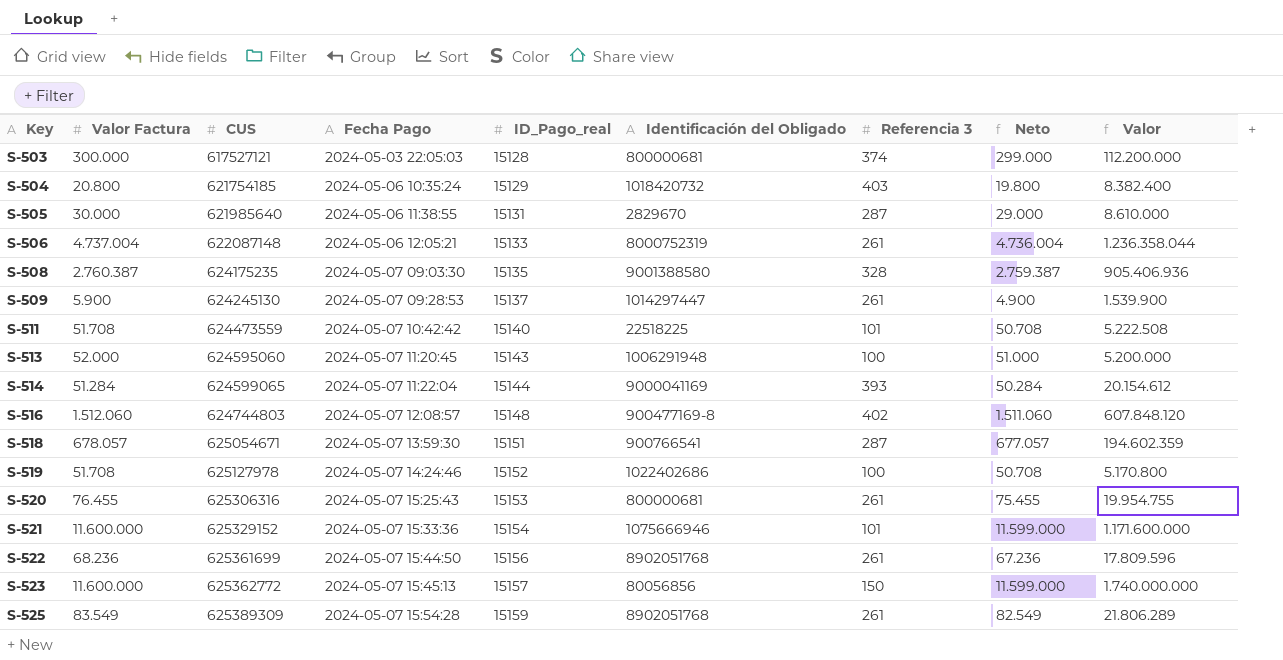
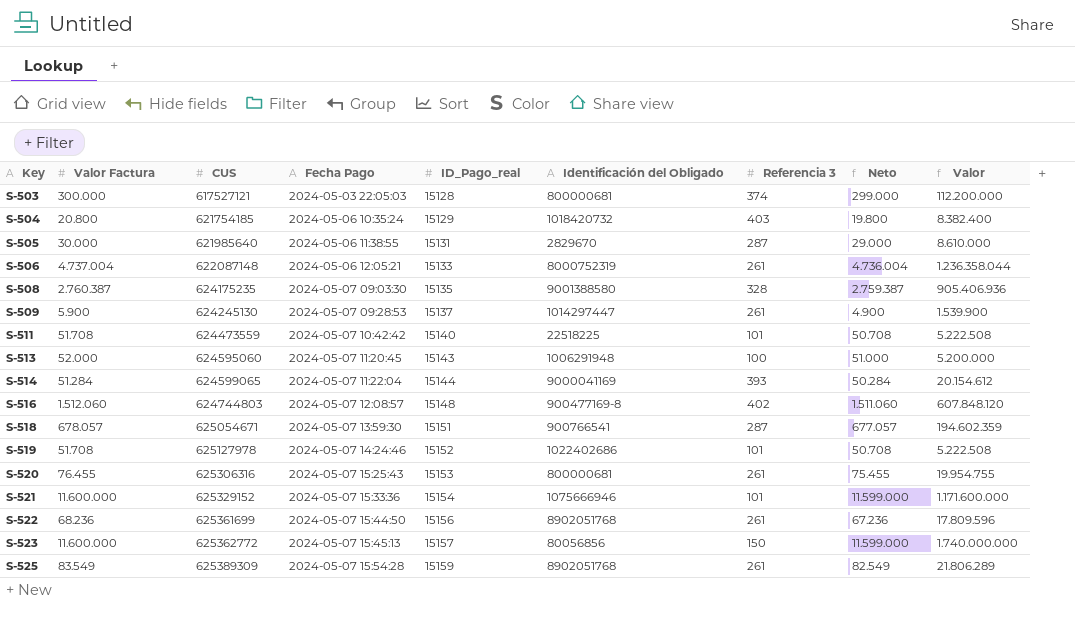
S-519 | Referencia 3: 100 -> 101
S-519 | Valor: 5.170.800 -> 5.222.508

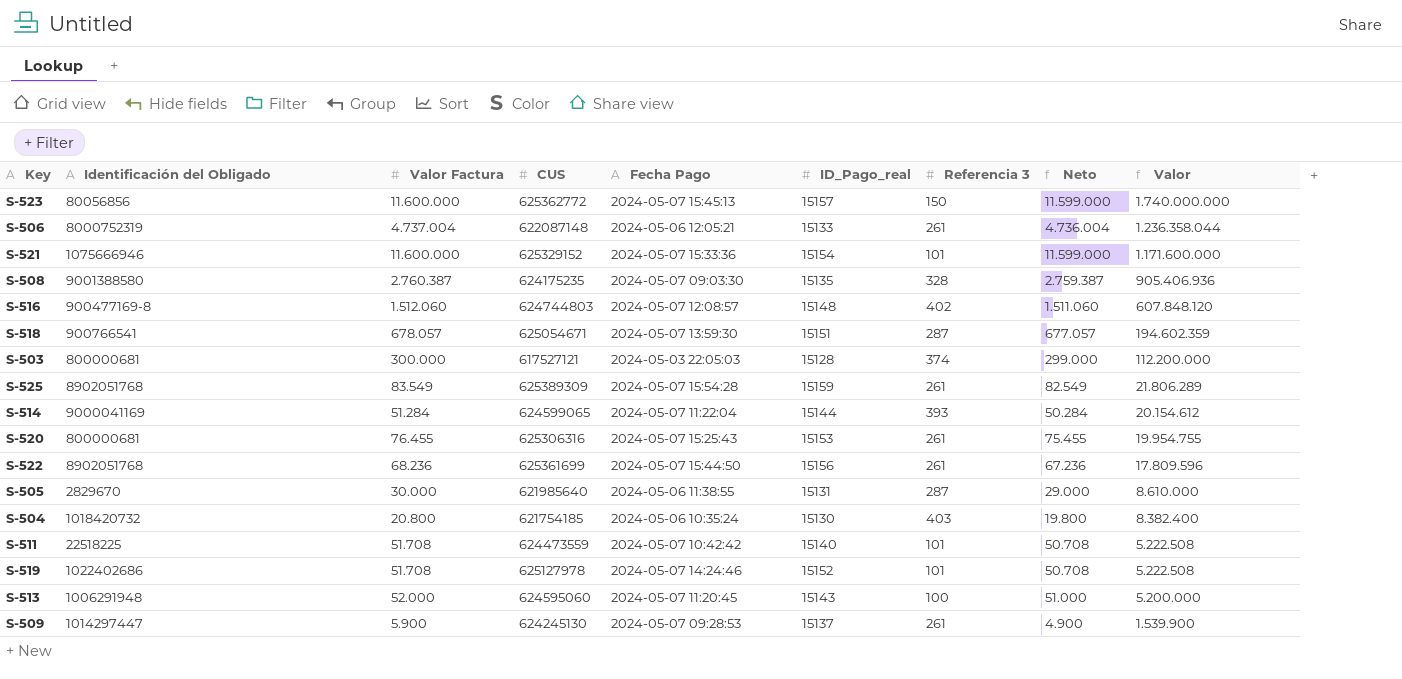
row order: Key ascending -> Valor descending
column Identificación del Obligado | position: 6 -> 2
S-504 | ID_Pago_real: 15129 -> 15130

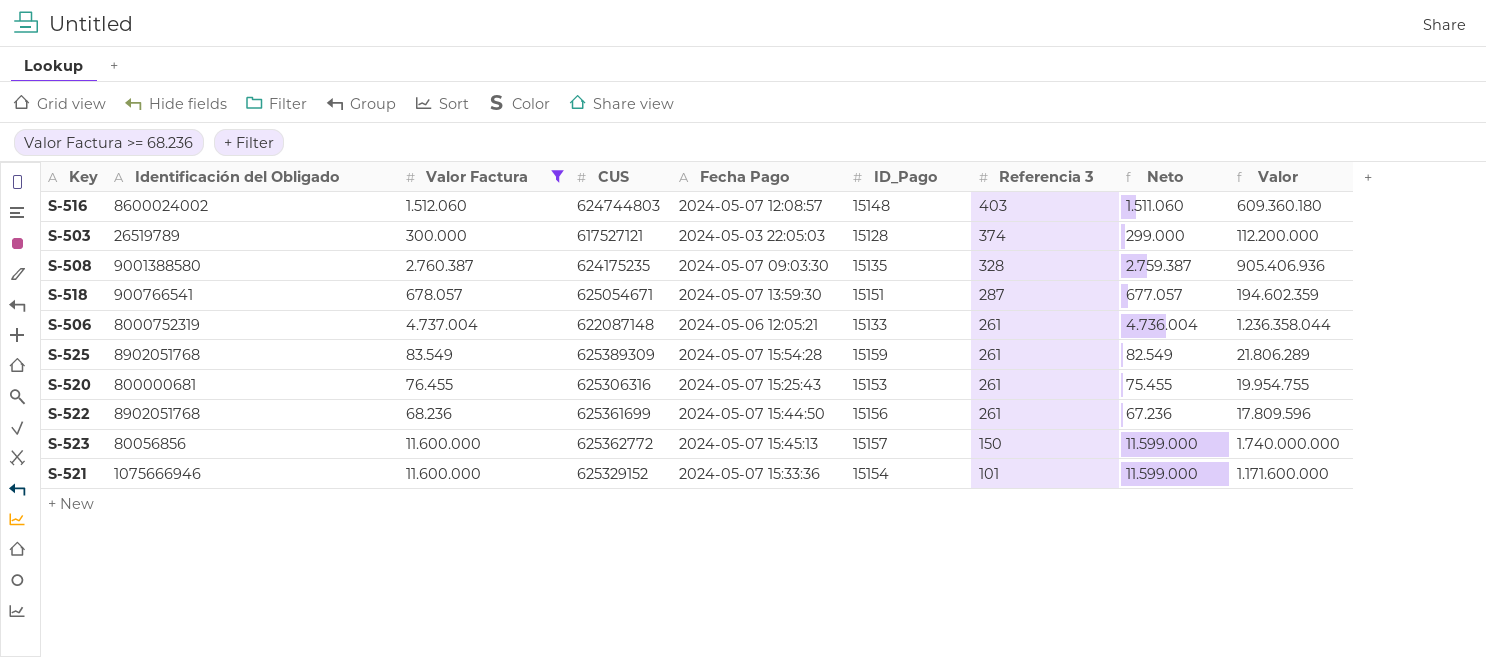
filter: none -> Valor Factura >= 68.236
row order: Valor descending -> Referencia 3 descending
column name: ID_Pago_real -> ID_Pago
S-516 | Identificación del Obligado: 900477169-8 -> 8600024002
S-516 | Referencia 3: 402 -> 403
S-516 | Valor: 607.848.120 -> 609.360.180
S-503 | Identificación del Obligado: 800000681 -> 26519789

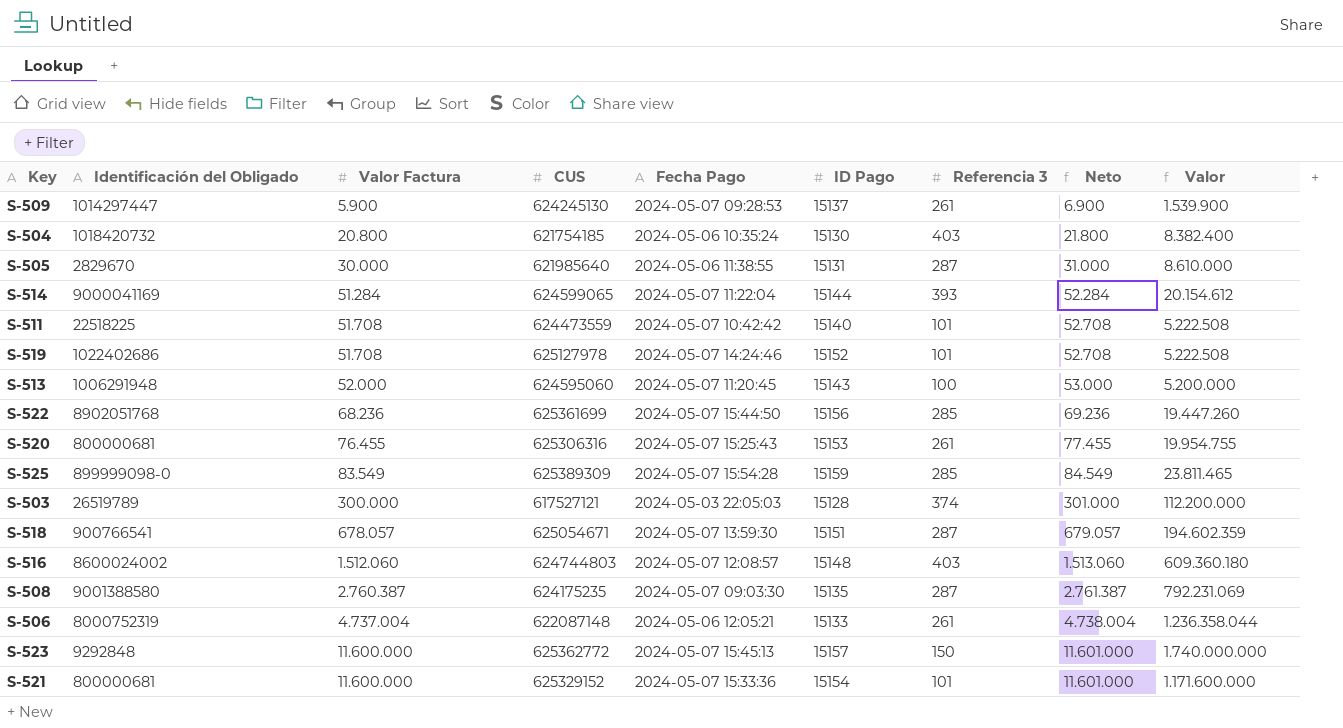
filter: Valor Factura >= 68.236 -> none
row order: Referencia 3 descending -> Valor Factura ascending
column name: ID_Pago -> ID Pago
column Neto | formula: [Valor Factura] - 1000 -> [Valor Factura] + 1000
S-522 | Referencia 3: 261 -> 285
S-522 | Valor: 17.809.596 -> 19.447.260
S-525 | Identificación del Obligado: 8902051768 -> 899999098-0
S-525 | Referencia 3: 261 -> 285
S-525 | Valor: 21.806.289 -> 23.811.465
S-508 | Referencia 3: 328 -> 287
S-508 | Valor: 905.406.936 -> 792.231.069
S-523 | Identificación del Obligado: 80056856 -> 9292848
S-521 | Identificación del Obligado: 1075666946 -> 800000681

